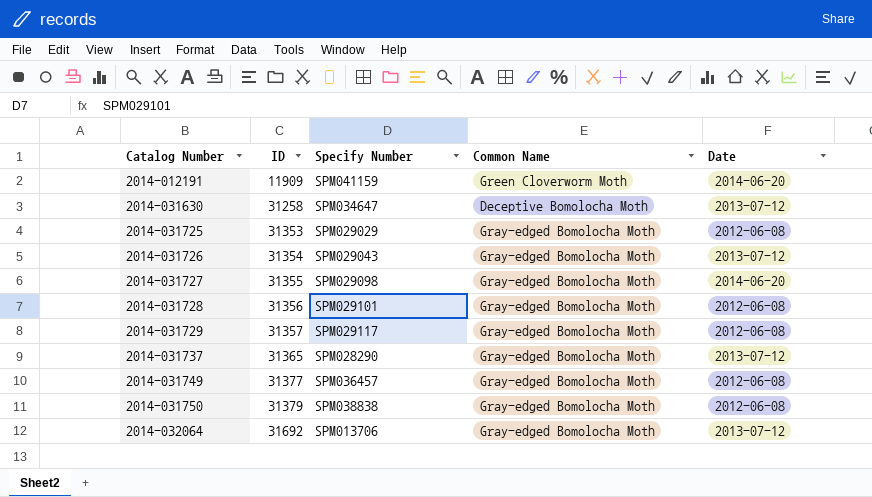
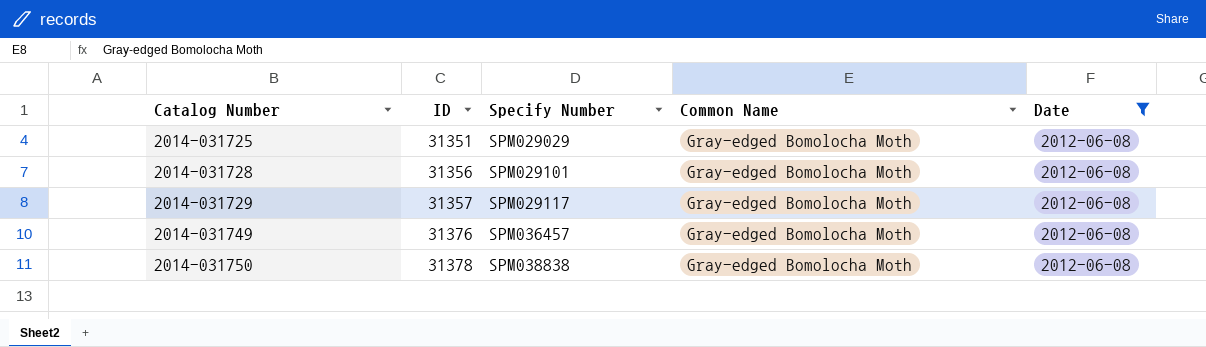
filter: none -> Date = 2012-06-08
2014-031725 | ID: 31353 -> 31351
2014-031749 | ID: 31377 -> 31376
2014-031750 | ID: 31379 -> 31378

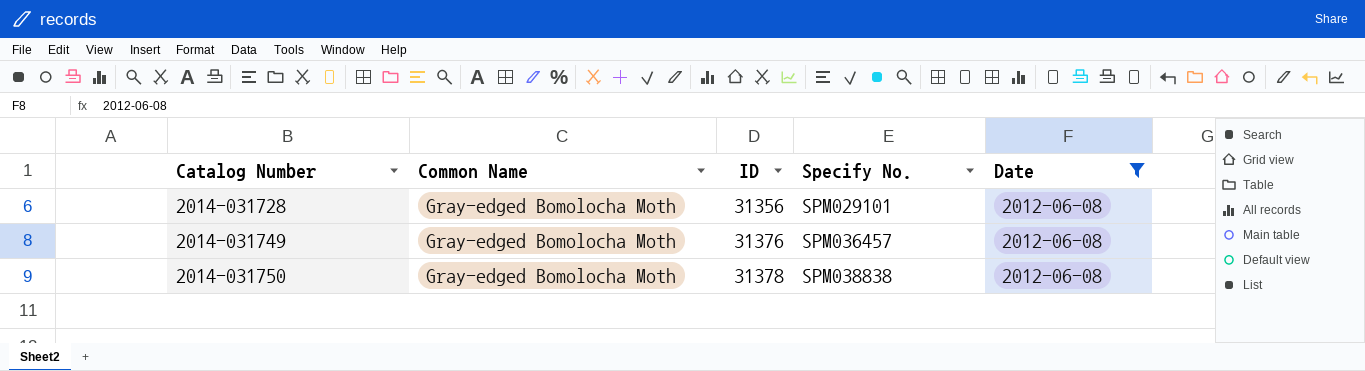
column Common Name | position: 4 -> 2
column name: Specify Number -> Specify No.
row 2014-031725: 31351 | SPM029029 | Gray-edged Bomolocha Moth | 2012-06-08 -> none
row 2014-031729: 31357 | SPM029117 | Gray-edged Bomolocha Moth | 2012-06-08 -> none

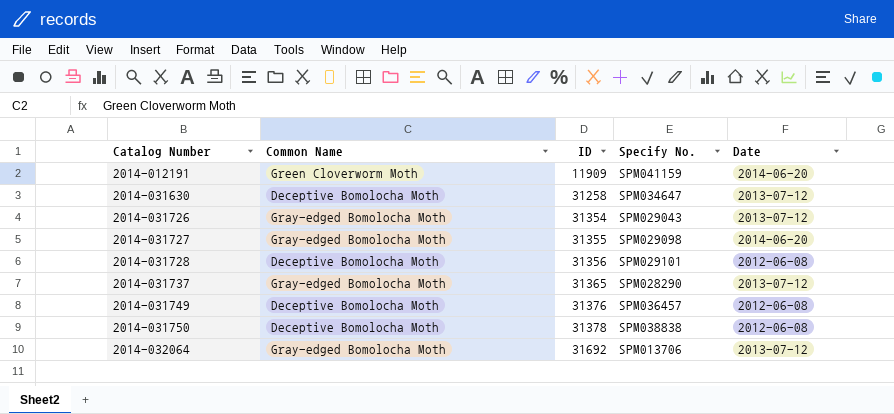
filter: Date = 2012-06-08 -> none
2014-031728 | Common Name: Gray-edged Bomolocha Moth -> Deceptive Bomolocha Moth
2014-031749 | Common Name: Gray-edged Bomolocha Moth -> Deceptive Bomolocha Moth
2014-031750 | Common Name: Gray-edged Bomolocha Moth -> Deceptive Bomolocha Moth

